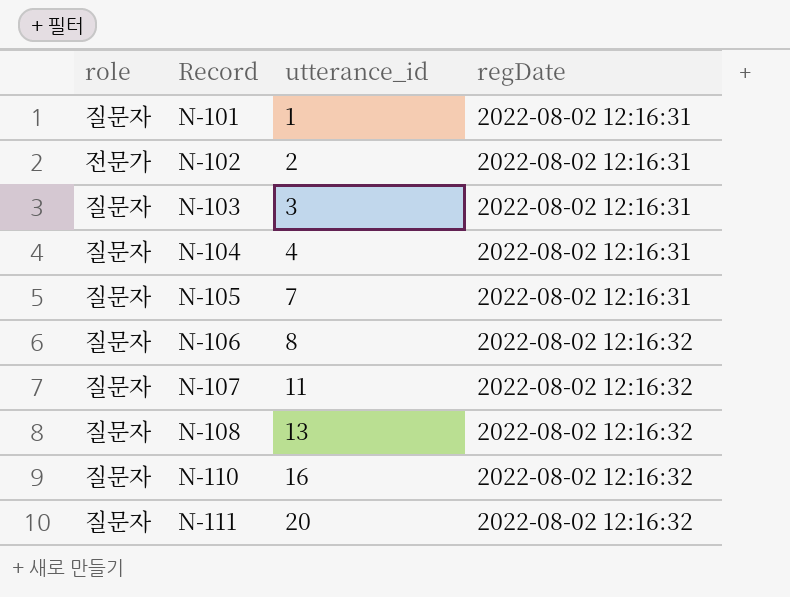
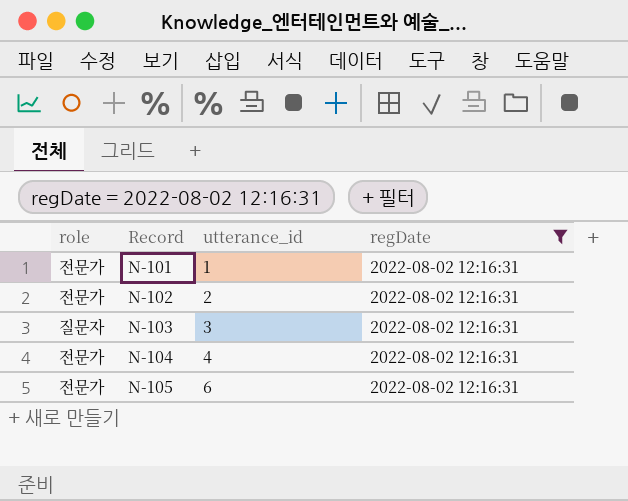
filter: none -> regDate = 2022-08-02 12:16:31
N-101 | role: 질문자 -> 전문가
N-104 | role: 질문자 -> 전문가
N-105 | role: 질문자 -> 전문가
N-105 | utterance_id: 7 -> 6

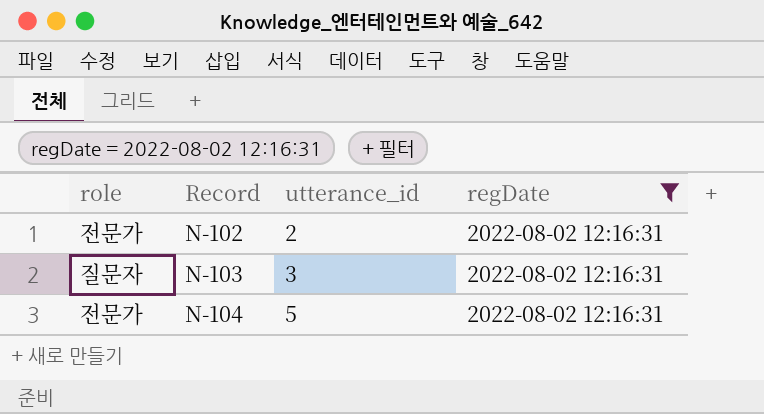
row N-101: 전문가 | 1 | 2022-08-02 12:16:31 -> none
row N-105: 전문가 | 6 | 2022-08-02 12:16:31 -> none
N-104 | utterance_id: 4 -> 5

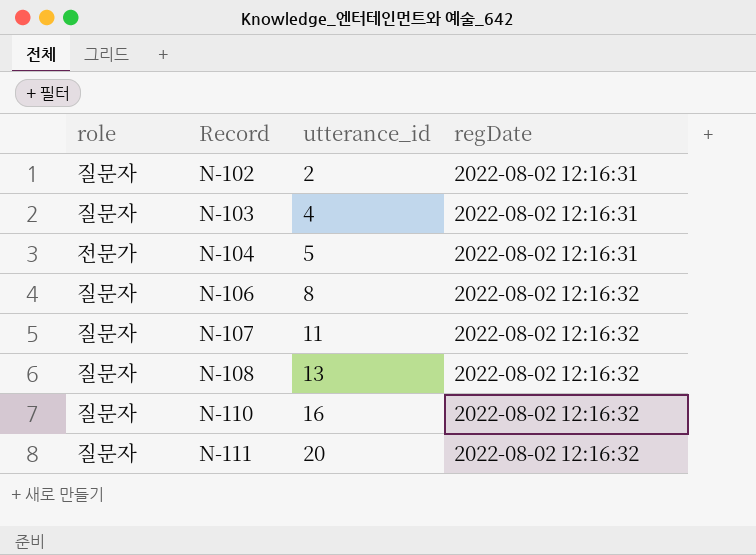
filter: regDate = 2022-08-02 12:16:31 -> none
N-102 | role: 전문가 -> 질문자
N-103 | utterance_id: 3 -> 4

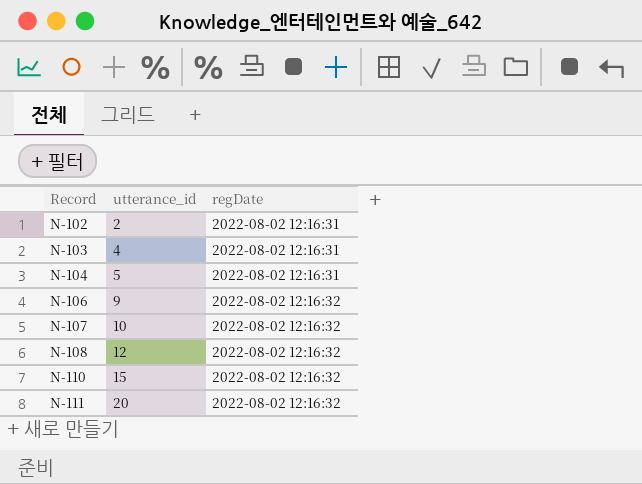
column role | position: 1 -> none
N-106 | utterance_id: 8 -> 9
N-107 | utterance_id: 11 -> 10
N-108 | utterance_id: 13 -> 12
N-110 | utterance_id: 16 -> 15

